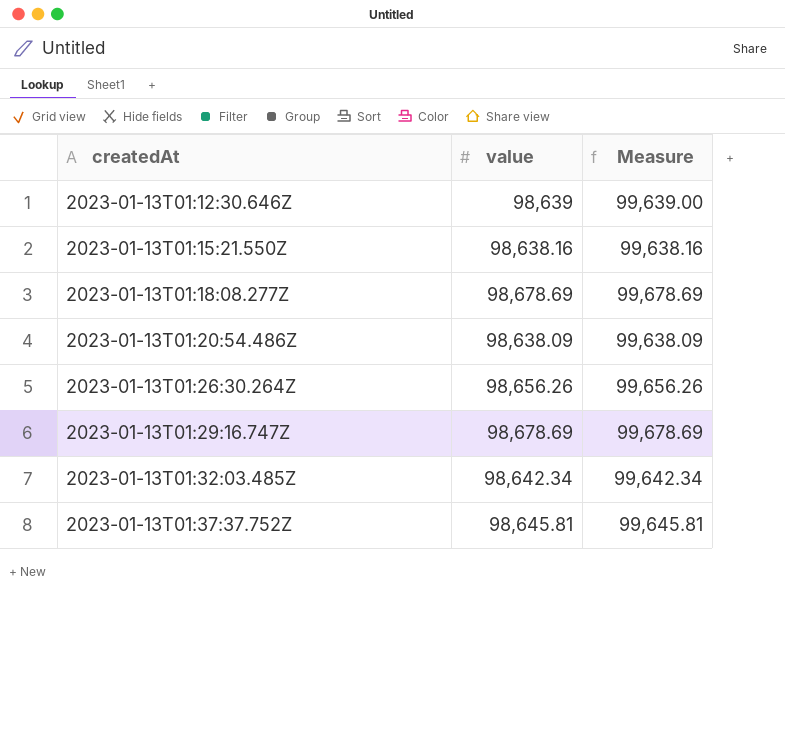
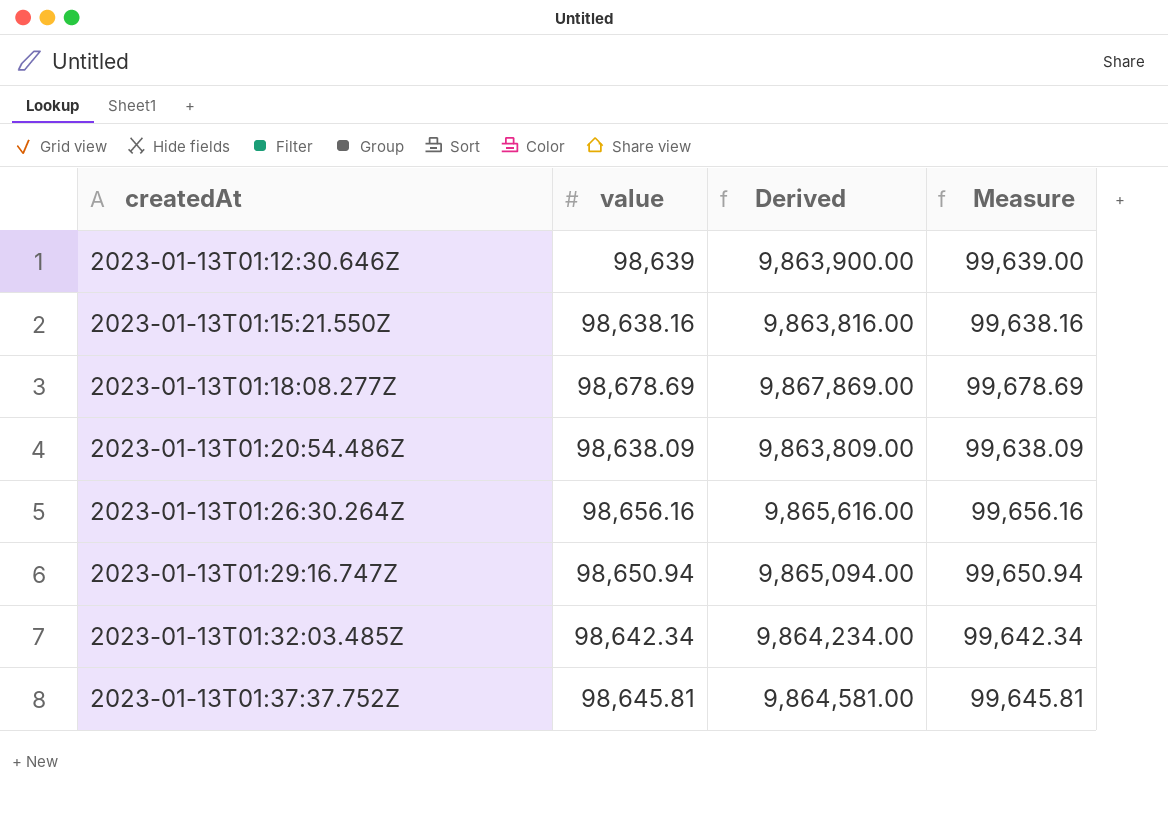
column Derived | formula: none -> [value] * 100
2023-01-13T01:26:30.264Z | value: 98,656.26 -> 98,656.16
2023-01-13T01:26:30.264Z | Measure: 99,656.26 -> 99,656.16
2023-01-13T01:29:16.747Z | value: 98,678.69 -> 98,650.94
2023-01-13T01:29:16.747Z | Measure: 99,678.69 -> 99,650.94

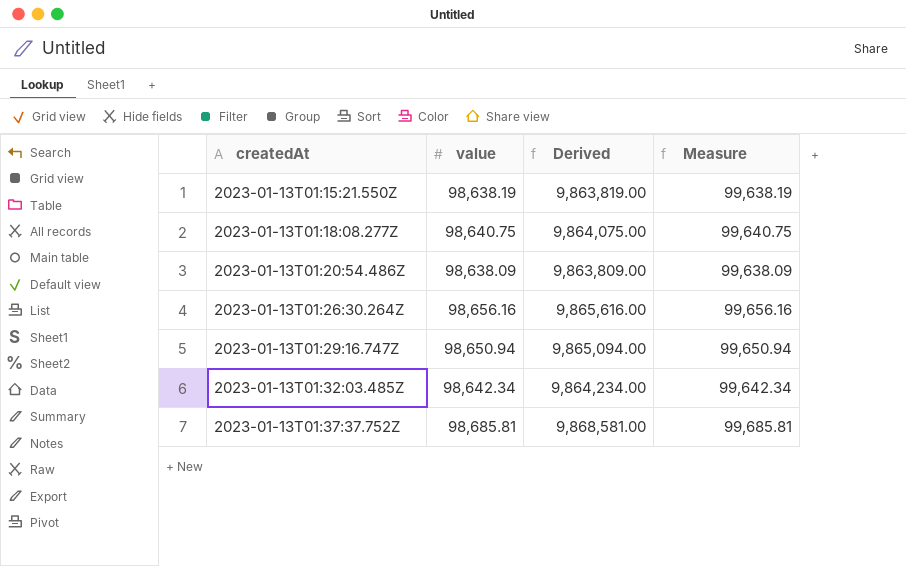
row 2023-01-13T01:12:30.646Z: 98,639 | 9,863,900.00 | 99,639.00 -> none
2023-01-13T01:15:21.550Z | value: 98,638.16 -> 98,638.19
2023-01-13T01:15:21.550Z | Derived: 9,863,816.00 -> 9,863,819.00
2023-01-13T01:15:21.550Z | Measure: 99,638.16 -> 99,638.19
2023-01-13T01:18:08.277Z | value: 98,678.69 -> 98,640.75
2023-01-13T01:18:08.277Z | Derived: 9,867,869.00 -> 9,864,075.00
2023-01-13T01:18:08.277Z | Measure: 99,678.69 -> 99,640.75
2023-01-13T01:37:37.752Z | value: 98,645.81 -> 98,685.81
2023-01-13T01:37:37.752Z | Derived: 9,864,581.00 -> 9,868,581.00
2023-01-13T01:37:37.752Z | Measure: 99,645.81 -> 99,685.81

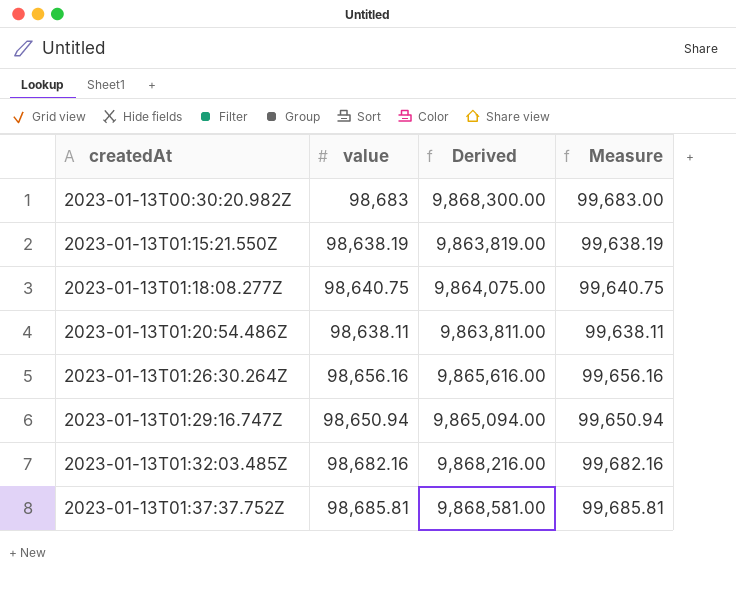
row 2023-01-13T00:30:20.982Z: none -> 98,683 | 9,868,300.00 | 99,683.00
2023-01-13T01:20:54.486Z | value: 98,638.09 -> 98,638.11
2023-01-13T01:20:54.486Z | Derived: 9,863,809.00 -> 9,863,811.00
2023-01-13T01:20:54.486Z | Measure: 99,638.09 -> 99,638.11
2023-01-13T01:32:03.485Z | value: 98,642.34 -> 98,682.16
2023-01-13T01:32:03.485Z | Derived: 9,864,234.00 -> 9,868,216.00
2023-01-13T01:32:03.485Z | Measure: 99,642.34 -> 99,682.16

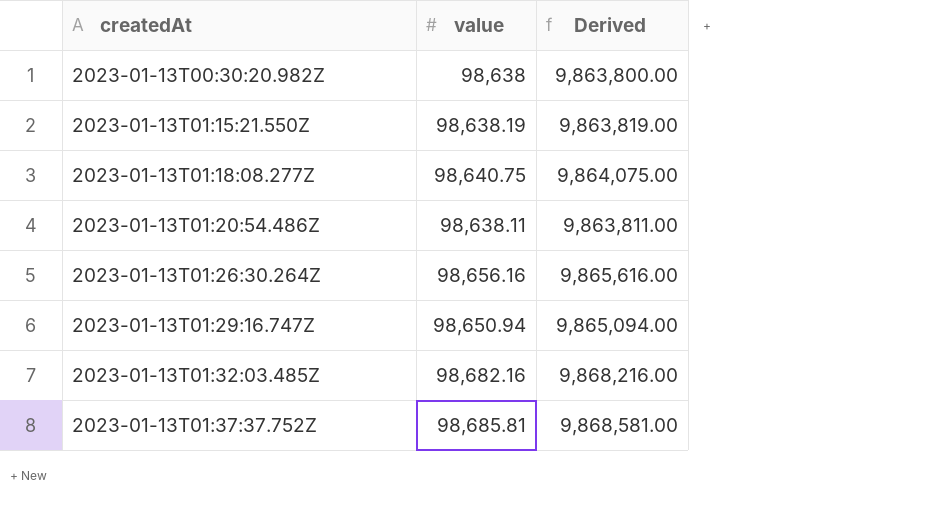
column Measure | formula: [value] + 1000 -> none
2023-01-13T00:30:20.982Z | value: 98,683 -> 98,638
2023-01-13T00:30:20.982Z | Derived: 9,868,300.00 -> 9,863,800.00

